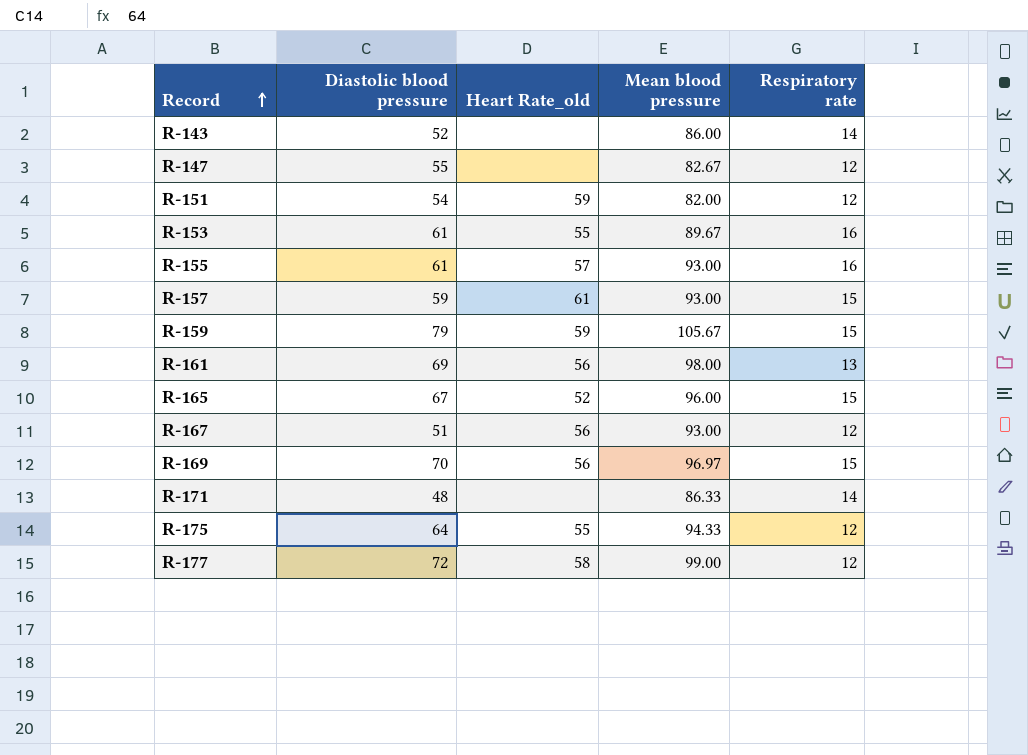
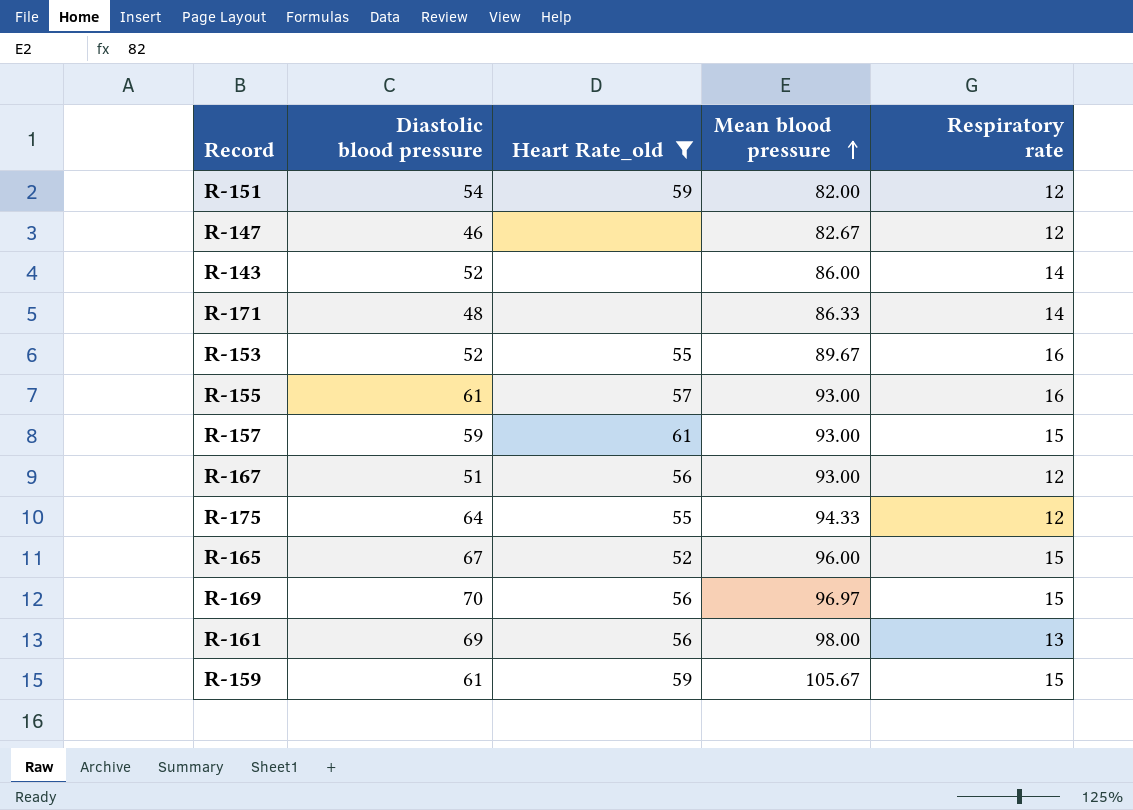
filter: none -> Heart Rate_old != 58
row order: Record ascending -> Mean blood pressure ascending
R-147 | Diastolic blood pressure: 55 -> 46
R-153 | Diastolic blood pressure: 61 -> 52
R-159 | Diastolic blood pressure: 79 -> 61

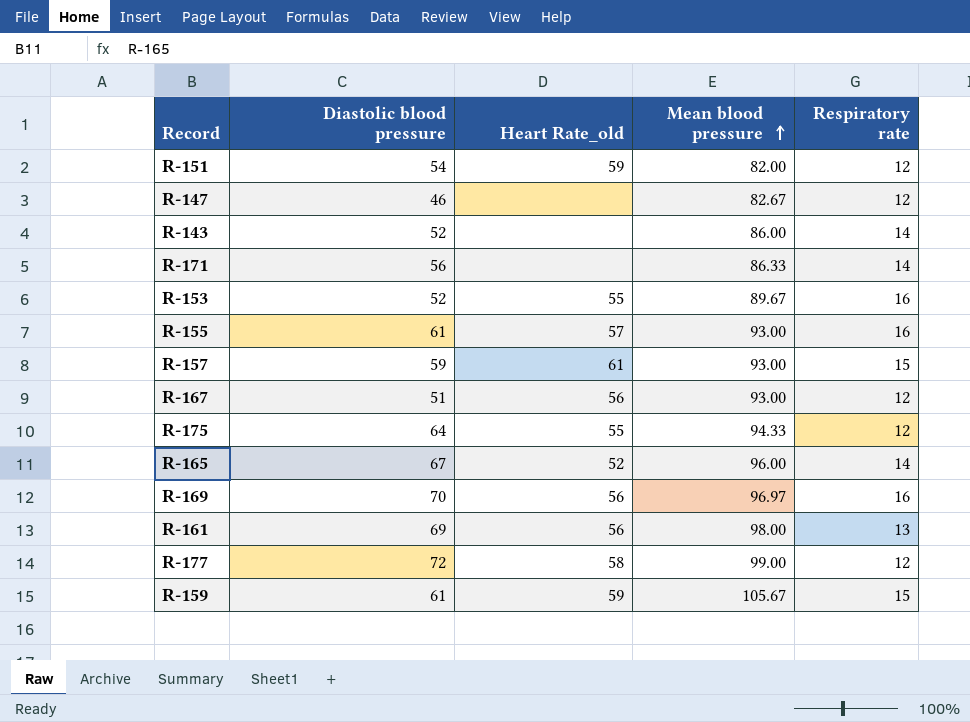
filter: Heart Rate_old != 58 -> none
R-171 | Diastolic blood pressure: 48 -> 56
R-165 | Respiratory rate: 15 -> 14
R-169 | Respiratory rate: 15 -> 16

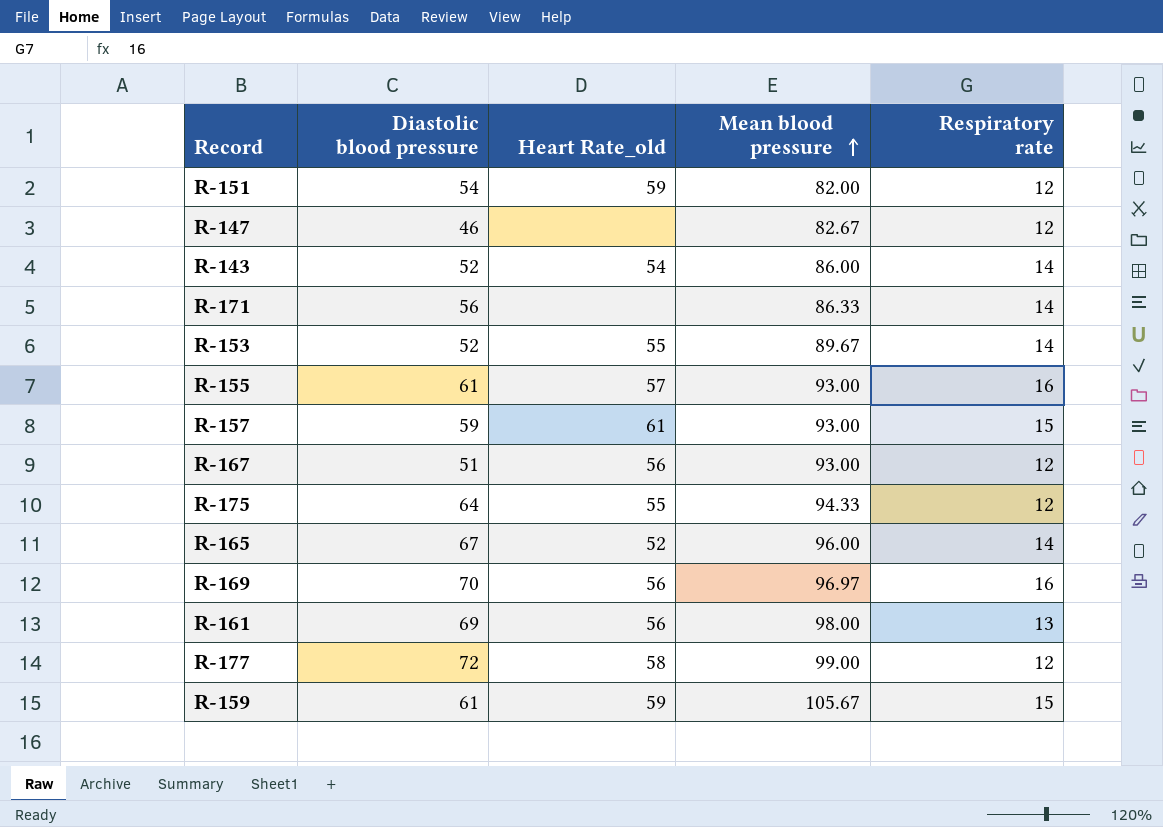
R-143 | Heart Rate_old: none -> 54
R-153 | Respiratory rate: 16 -> 14

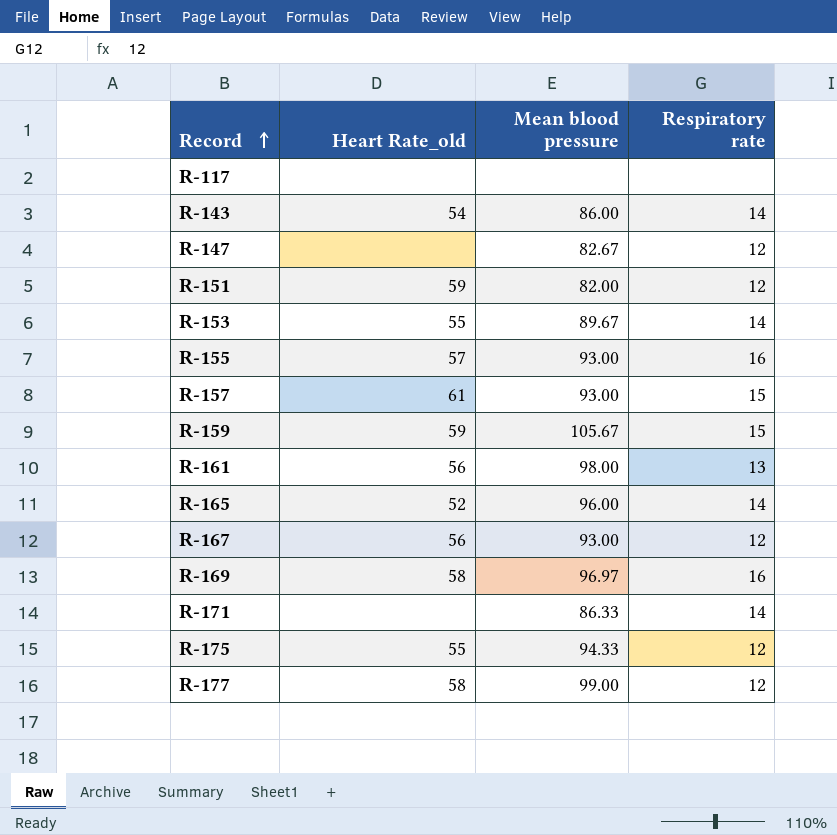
row order: Mean blood pressure ascending -> Record ascending
column Diastolic blood pressure | position: 2 -> none
row R-117: none -> none | none | none
R-169 | Heart Rate_old: 56 -> 58

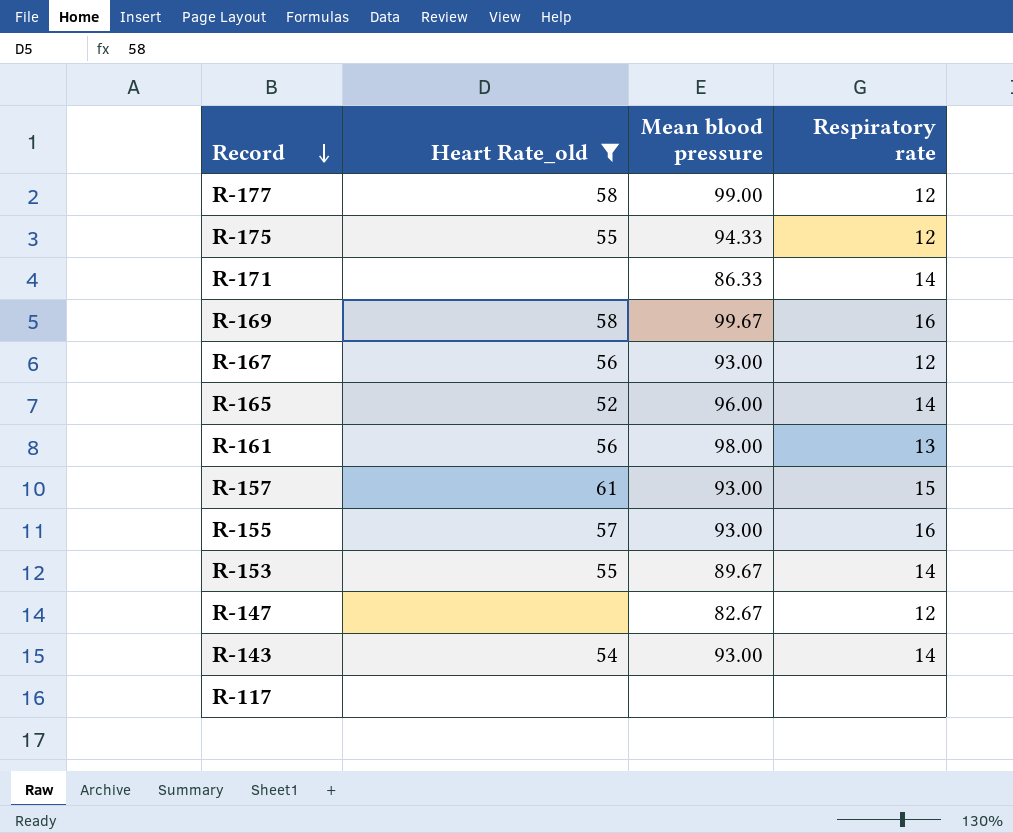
filter: none -> Heart Rate_old != 59
row order: Record ascending -> Record descending
R-169 | Mean blood pressure: 96.97 -> 99.67
R-143 | Mean blood pressure: 86.00 -> 93.00

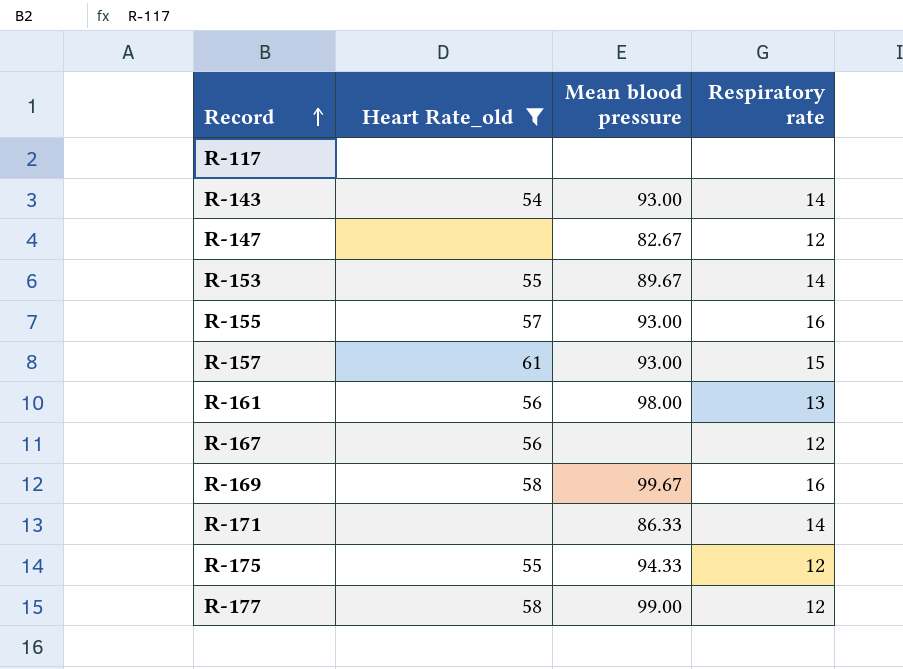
row order: Record descending -> Record ascending
row R-165: 52 | 96.00 | 14 -> none
R-167 | Mean blood pressure: 93.00 -> none

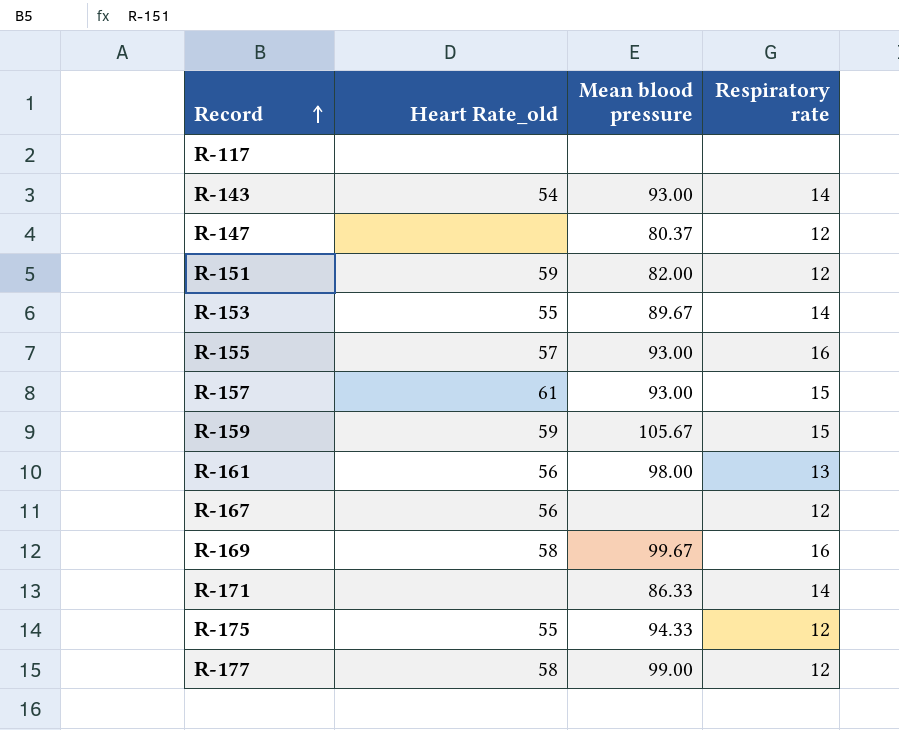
filter: Heart Rate_old != 59 -> none
R-147 | Mean blood pressure: 82.67 -> 80.37

